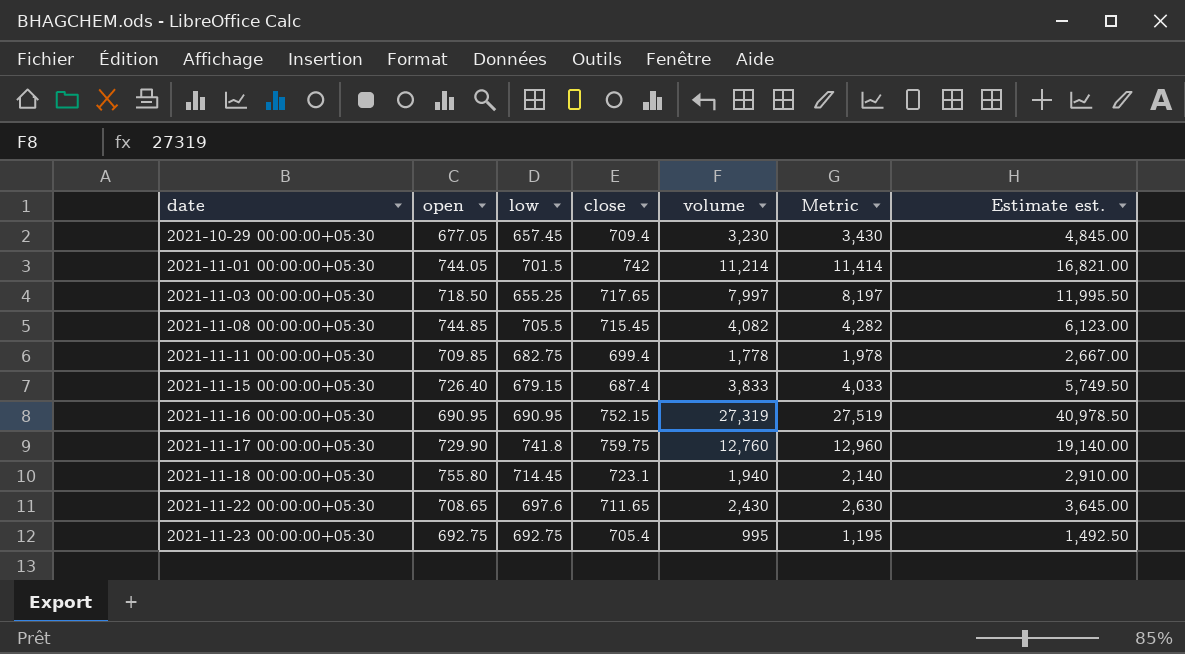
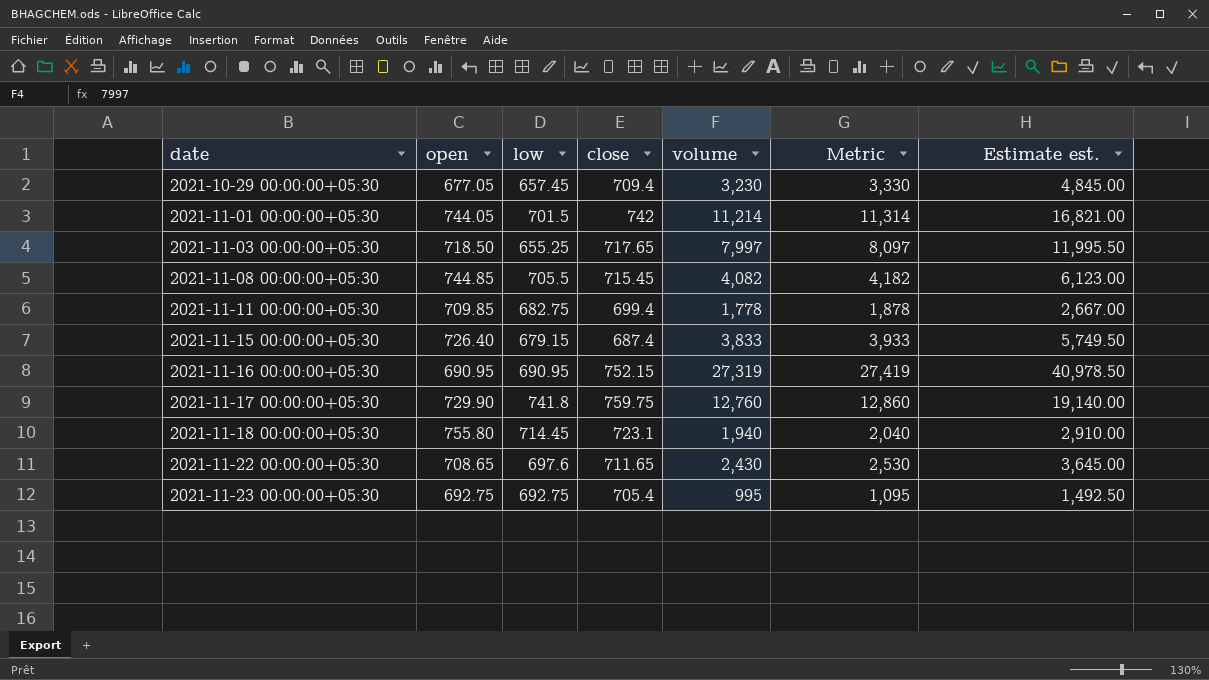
column Metric | formula: [volume] + 200 -> [volume] + 100

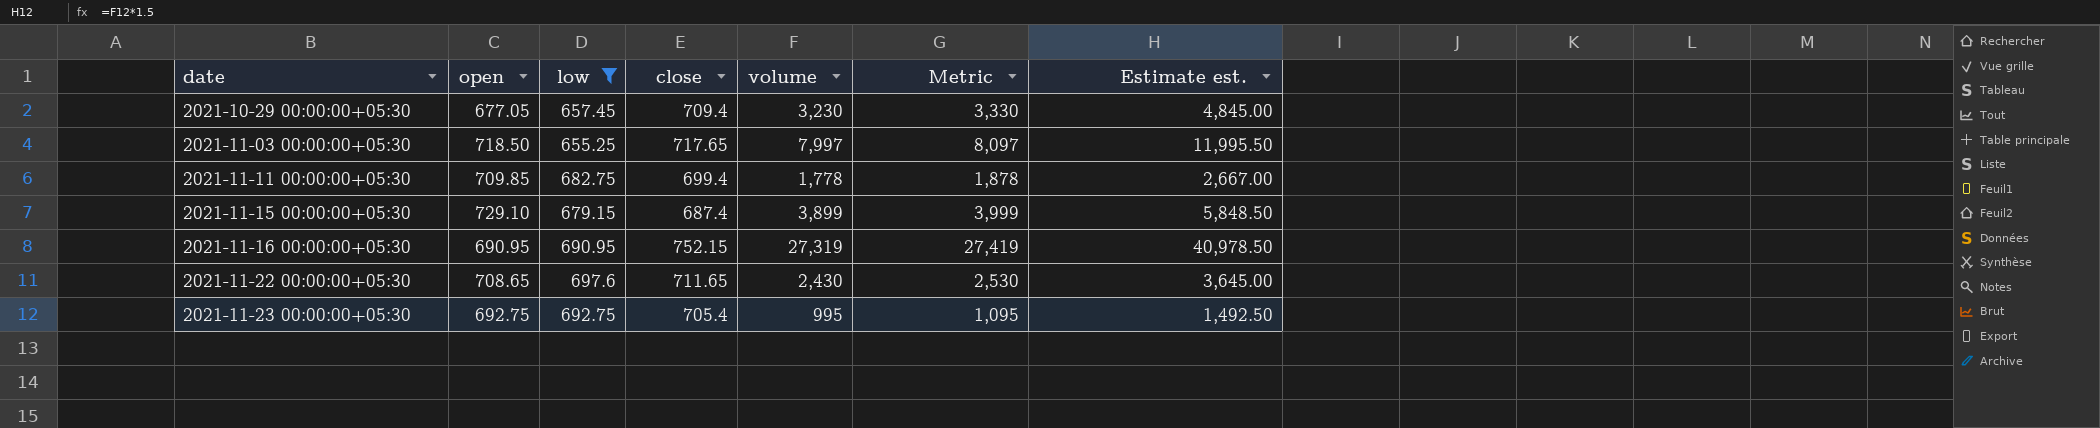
filter: none -> low <= 697.6
2021-11-15 00:00:00+05:30 | open: 726.40 -> 729.10
2021-11-15 00:00:00+05:30 | volume: 3,833 -> 3,899
2021-11-15 00:00:00+05:30 | Metric: 3,933 -> 3,999
2021-11-15 00:00:00+05:30 | Estimate est.: 5,749.50 -> 5,848.50

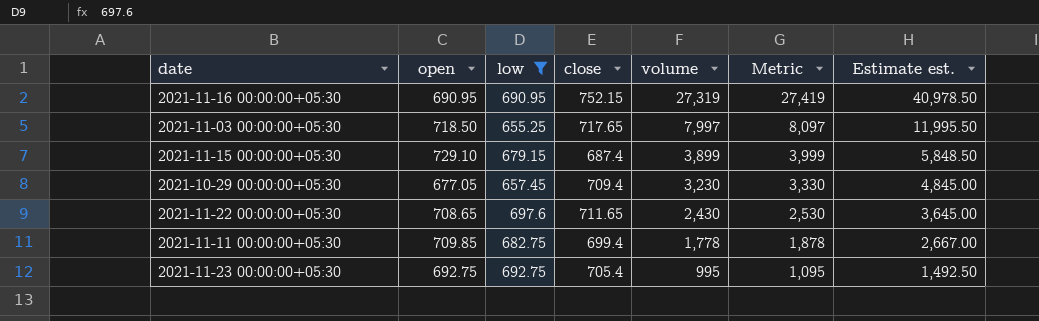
row order: date ascending -> volume descending

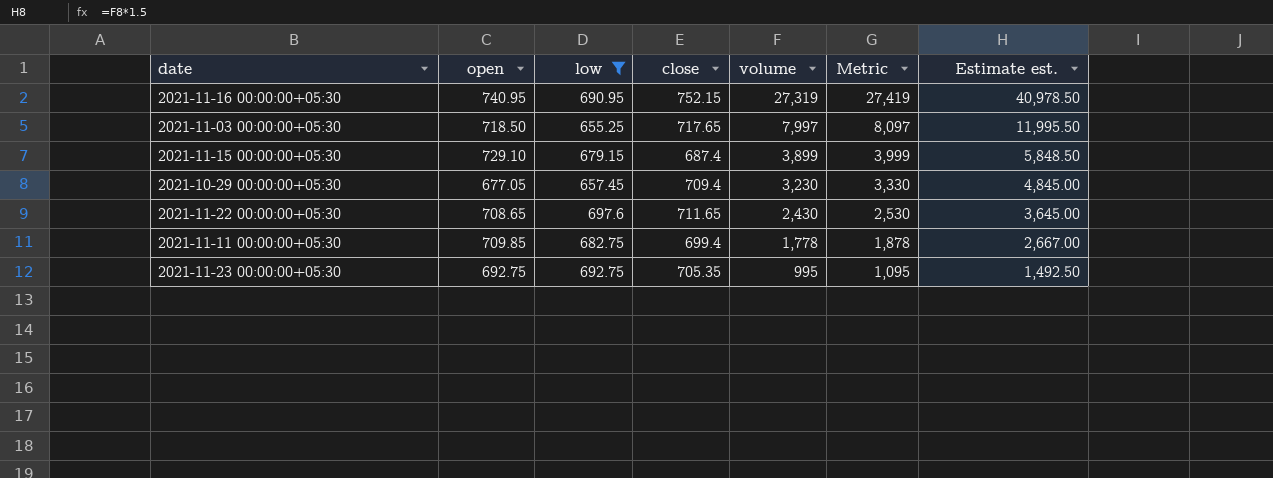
2021-11-16 00:00:00+05:30 | open: 690.95 -> 740.95
2021-11-23 00:00:00+05:30 | close: 705.4 -> 705.35

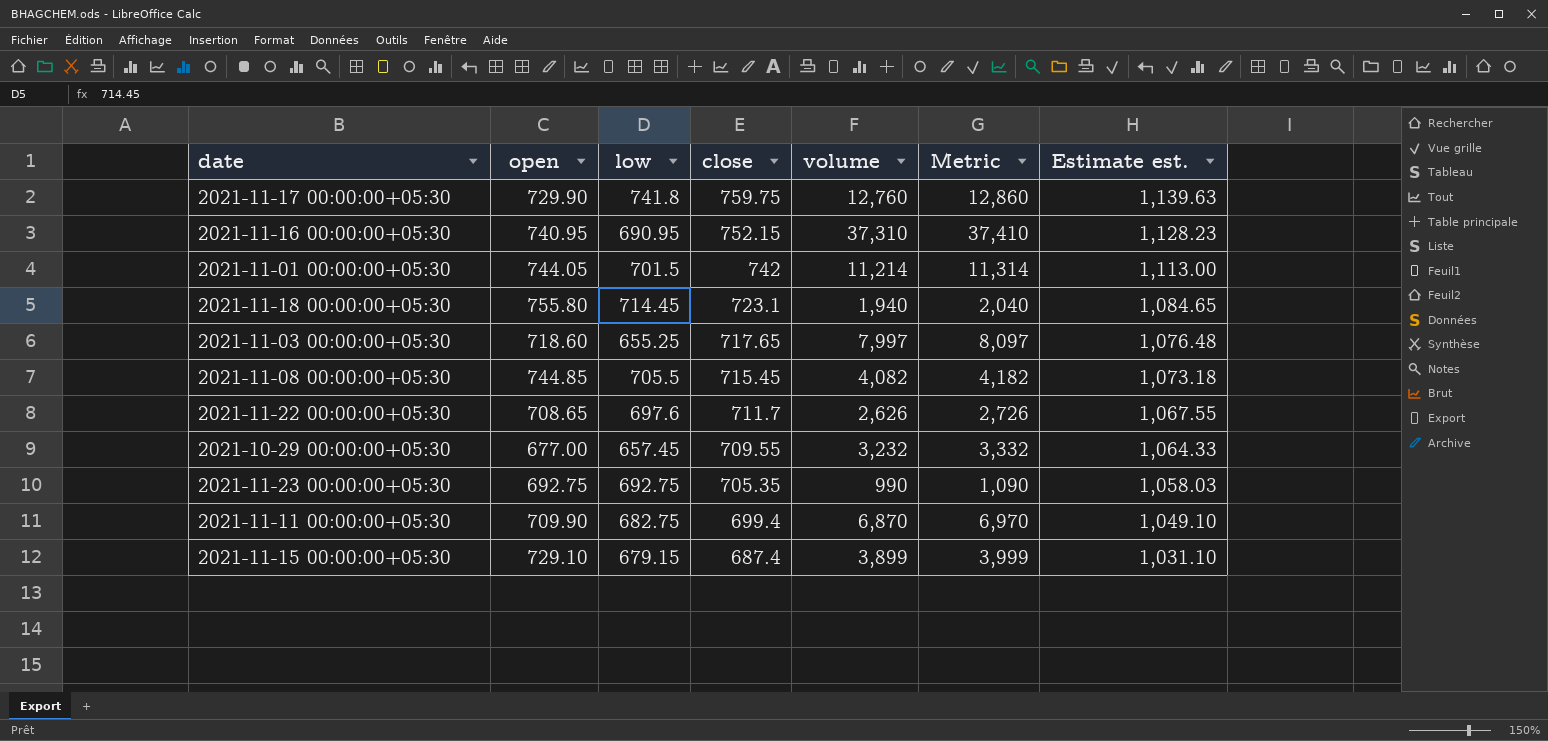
filter: low <= 697.6 -> none
row order: volume descending -> close descending
column Estimate est. | formula: [volume] * 1.5 -> [close] * 1.5
2021-11-16 00:00:00+05:30 | volume: 27,319 -> 37,310
2021-11-16 00:00:00+05:30 | Metric: 27,419 -> 37,410
2021-11-03 00:00:00+05:30 | open: 718.50 -> 718.60
2021-11-22 00:00:00+05:30 | close: 711.65 -> 711.7
2021-11-22 00:00:00+05:30 | volume: 2,430 -> 2,626
2021-11-22 00:00:00+05:30 | Metric: 2,530 -> 2,726
2021-10-29 00:00:00+05:30 | open: 677.05 -> 677.00
2021-10-29 00:00:00+05:30 | close: 709.4 -> 709.55
2021-10-29 00:00:00+05:30 | volume: 3,230 -> 3,232
2021-10-29 00:00:00+05:30 | Metric: 3,330 -> 3,332
2021-11-23 00:00:00+05:30 | volume: 995 -> 990
2021-11-23 00:00:00+05:30 | Metric: 1,095 -> 1,090
2021-11-11 00:00:00+05:30 | open: 709.85 -> 709.90
2021-11-11 00:00:00+05:30 | volume: 1,778 -> 6,870
2021-11-11 00:00:00+05:30 | Metric: 1,878 -> 6,970

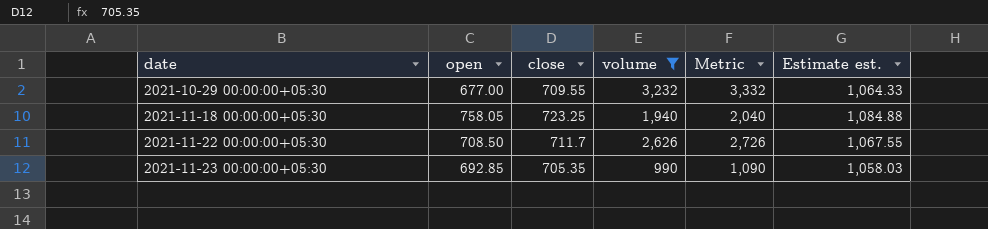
filter: none -> volume <= 3,232
row order: close descending -> date ascending
column low | position: 3 -> none
2021-11-18 00:00:00+05:30 | open: 755.80 -> 758.05
2021-11-18 00:00:00+05:30 | close: 723.1 -> 723.25
2021-11-18 00:00:00+05:30 | Estimate est.: 1,084.65 -> 1,084.88
2021-11-22 00:00:00+05:30 | open: 708.65 -> 708.50
2021-11-23 00:00:00+05:30 | open: 692.75 -> 692.85

